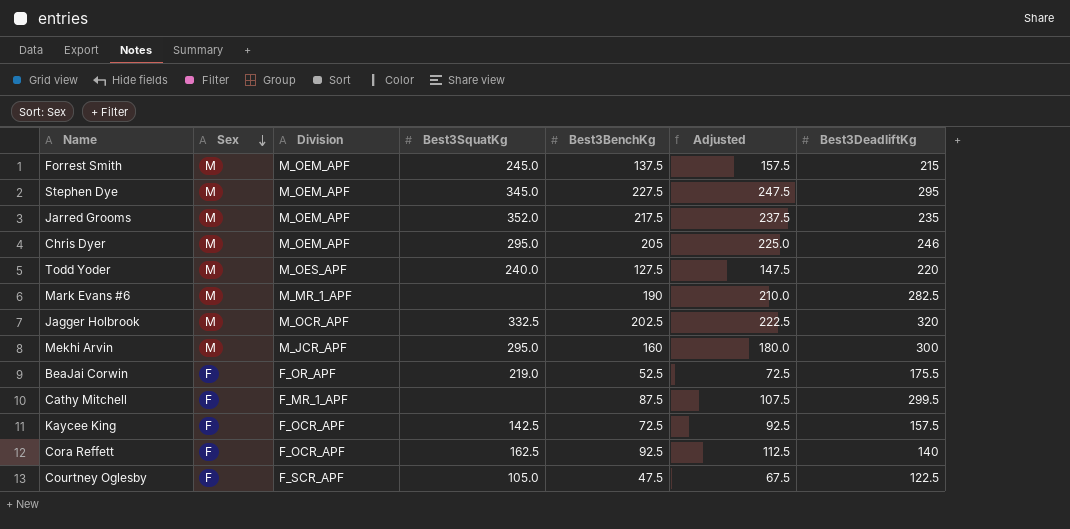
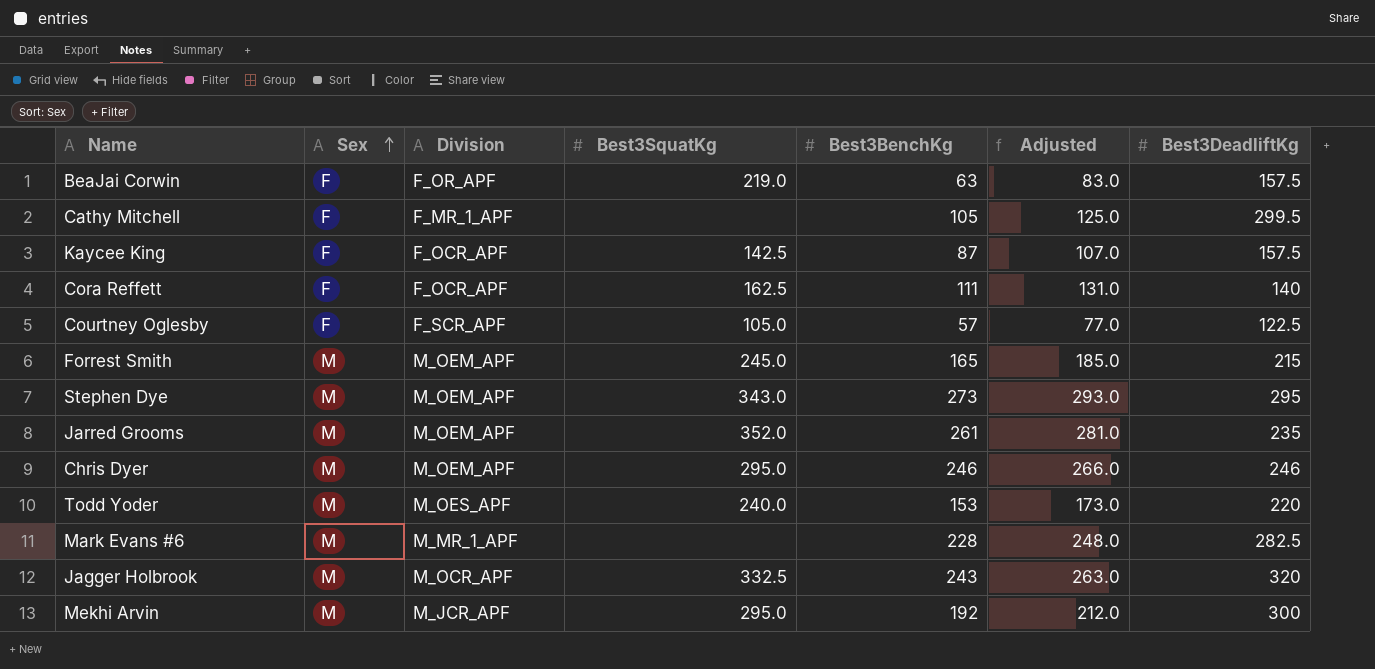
row order: Sex descending -> Sex ascending
BeaJai Corwin | Best3BenchKg: 52.5 -> 63
BeaJai Corwin | Adjusted: 72.5 -> 83.0
BeaJai Corwin | Best3DeadliftKg: 175.5 -> 157.5
Cathy Mitchell | Best3BenchKg: 87.5 -> 105
Cathy Mitchell | Adjusted: 107.5 -> 125.0
Kaycee King | Best3BenchKg: 72.5 -> 87
Kaycee King | Adjusted: 92.5 -> 107.0
Cora Reffett | Best3BenchKg: 92.5 -> 111
Cora Reffett | Adjusted: 112.5 -> 131.0
Courtney Oglesby | Best3BenchKg: 47.5 -> 57
Courtney Oglesby | Adjusted: 67.5 -> 77.0
Forrest Smith | Best3BenchKg: 137.5 -> 165
Forrest Smith | Adjusted: 157.5 -> 185.0
Stephen Dye | Best3SquatKg: 345.0 -> 343.0
Stephen Dye | Best3BenchKg: 227.5 -> 273
Stephen Dye | Adjusted: 247.5 -> 293.0
Jarred Grooms | Best3BenchKg: 217.5 -> 261
Jarred Grooms | Adjusted: 237.5 -> 281.0
Chris Dyer | Best3BenchKg: 205 -> 246
Chris Dyer | Adjusted: 225.0 -> 266.0
Todd Yoder | Best3BenchKg: 127.5 -> 153
Todd Yoder | Adjusted: 147.5 -> 173.0
Mark Evans #6 | Best3BenchKg: 190 -> 228
Mark Evans #6 | Adjusted: 210.0 -> 248.0
Jagger Holbrook | Best3BenchKg: 202.5 -> 243
Jagger Holbrook | Adjusted: 222.5 -> 263.0
Mekhi Arvin | Best3BenchKg: 160 -> 192
Mekhi Arvin | Adjusted: 180.0 -> 212.0

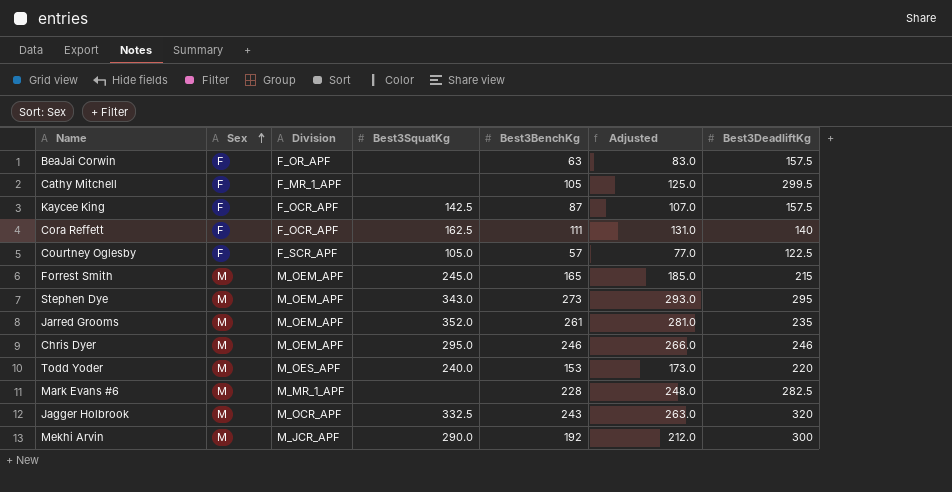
BeaJai Corwin | Best3SquatKg: 219.0 -> none
Mekhi Arvin | Best3SquatKg: 295.0 -> 290.0

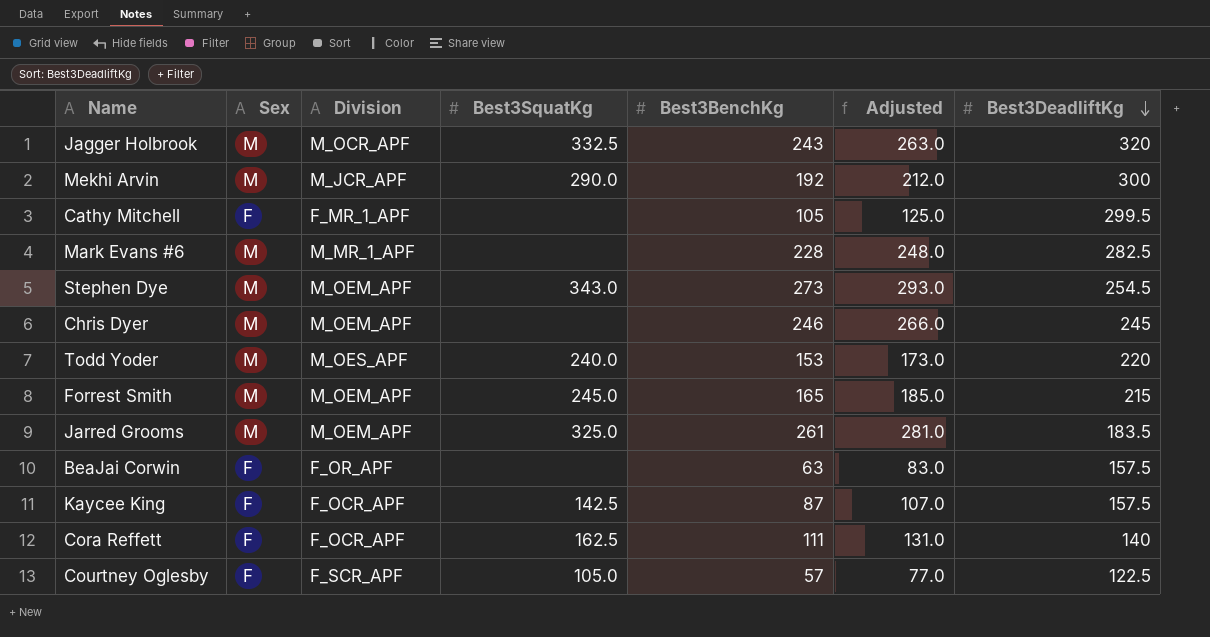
row order: Sex ascending -> Best3DeadliftKg descending
Stephen Dye | Best3DeadliftKg: 295 -> 254.5
Chris Dyer | Best3SquatKg: 295.0 -> none
Chris Dyer | Best3DeadliftKg: 246 -> 245
Jarred Grooms | Best3SquatKg: 352.0 -> 325.0
Jarred Grooms | Best3DeadliftKg: 235 -> 183.5

